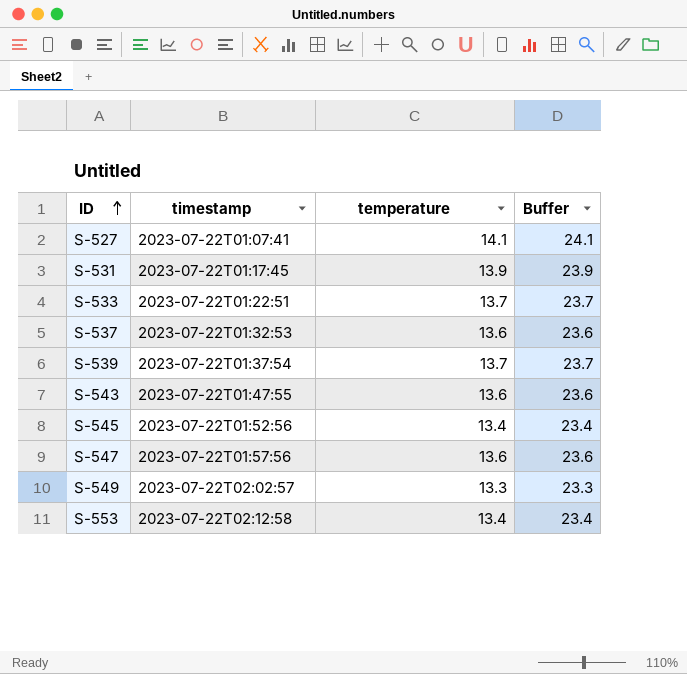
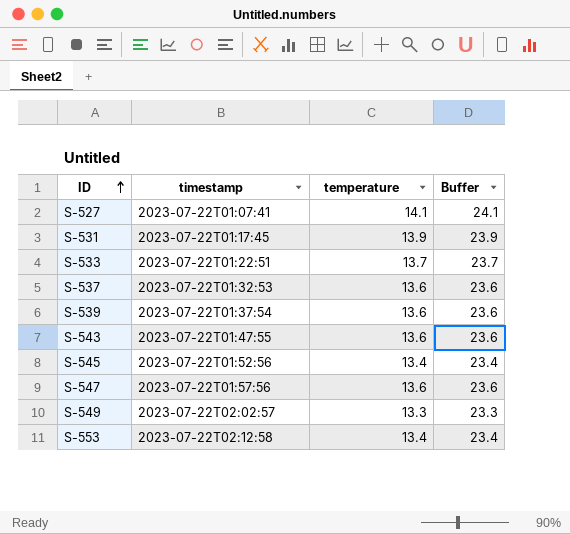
S-539 | temperature: 13.7 -> 13.6
S-539 | Buffer: 23.7 -> 23.6

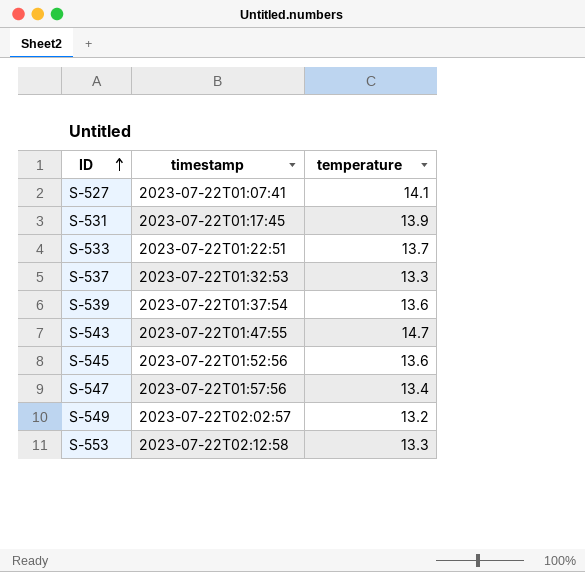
column Buffer | formula: [temperature] + 10 -> none
S-537 | temperature: 13.6 -> 13.3
S-543 | temperature: 13.6 -> 14.7
S-545 | temperature: 13.4 -> 13.6
S-547 | temperature: 13.6 -> 13.4
S-549 | temperature: 13.3 -> 13.2
S-553 | temperature: 13.4 -> 13.3

